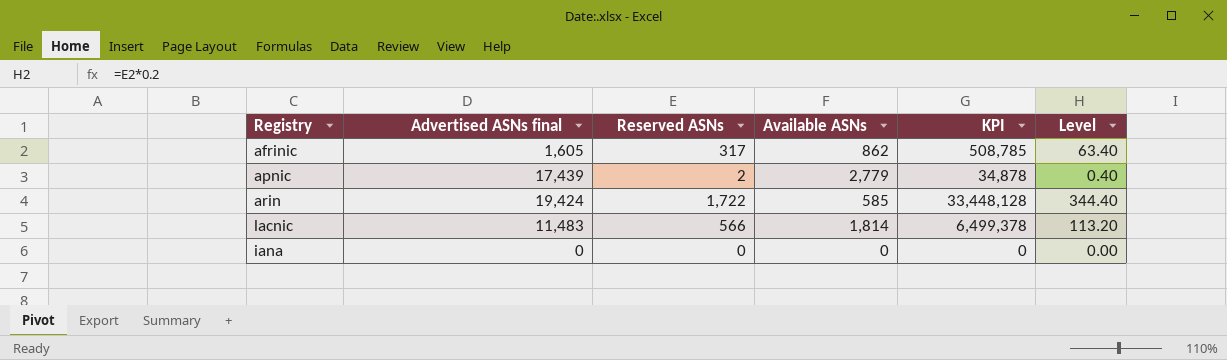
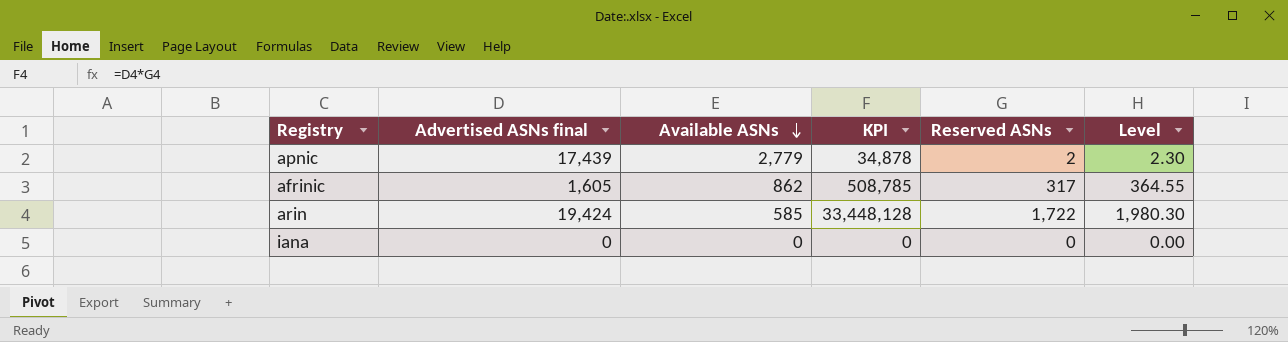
row order: none -> Available ASNs descending
column Reserved ASNs | position: 3 -> 5
column Level | formula: [Reserved ASNs] * 0.2 -> [Reserved ASNs] * 1.15
row lacnic: 11,483 | 566 | 1,814 | 6,499,378 | 113.20 -> none

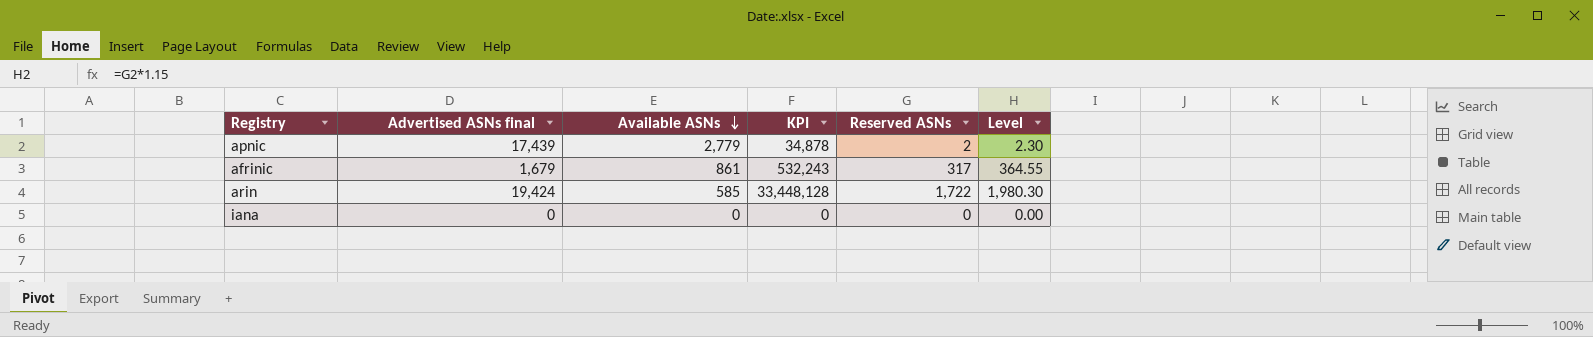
afrinic | Advertised ASNs final: 1,605 -> 1,679
afrinic | Available ASNs: 862 -> 861
afrinic | KPI: 508,785 -> 532,243

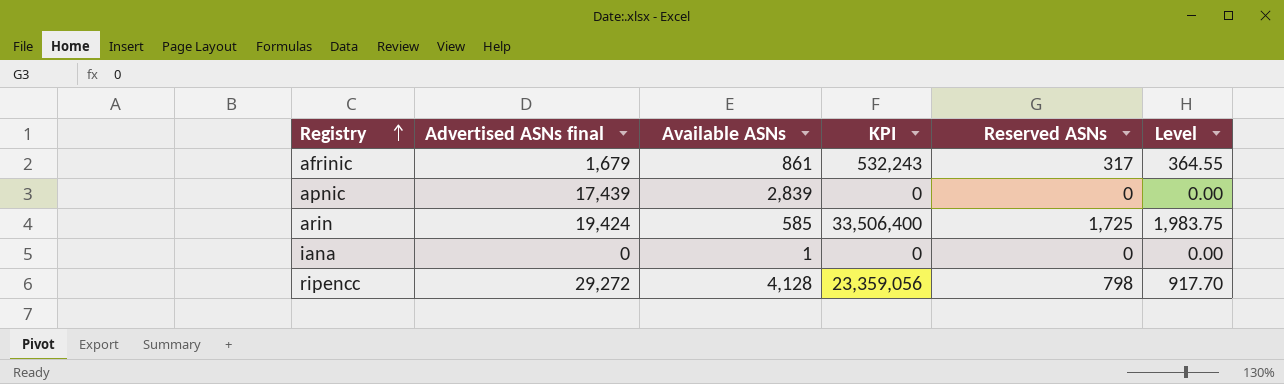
row order: Available ASNs descending -> Registry ascending
apnic | Available ASNs: 2,779 -> 2,839
apnic | KPI: 34,878 -> 0
apnic | Reserved ASNs: 2 -> 0
apnic | Level: 2.30 -> 0.00
arin | KPI: 33,448,128 -> 33,506,400
arin | Reserved ASNs: 1,722 -> 1,725
arin | Level: 1,980.30 -> 1,983.75
iana | Available ASNs: 0 -> 1
row ripencc: none -> 29,272 | 4,128 | 23,359,056 | 798 | 917.70

